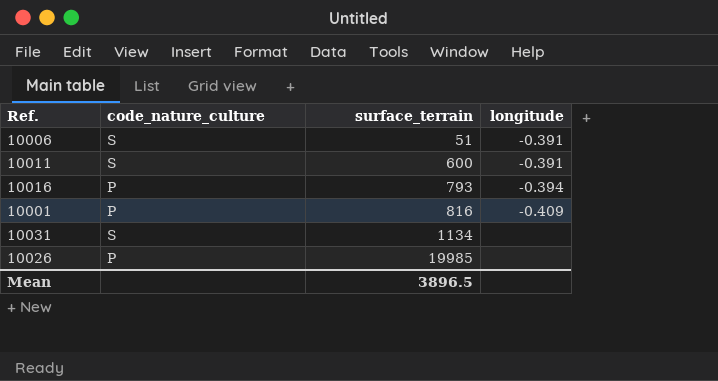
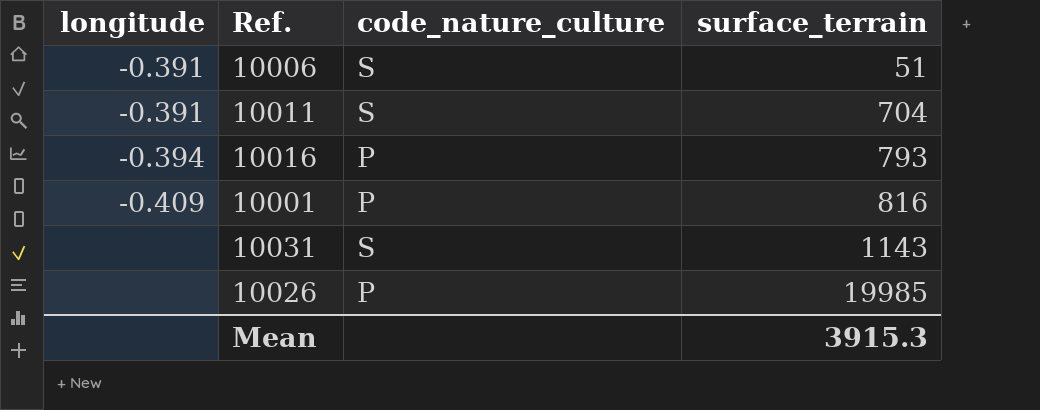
column longitude | position: 4 -> 1
10011 | surface_terrain: 600 -> 704
10031 | surface_terrain: 1134 -> 1143
Mean | surface_terrain: 3896.5 -> 3915.3

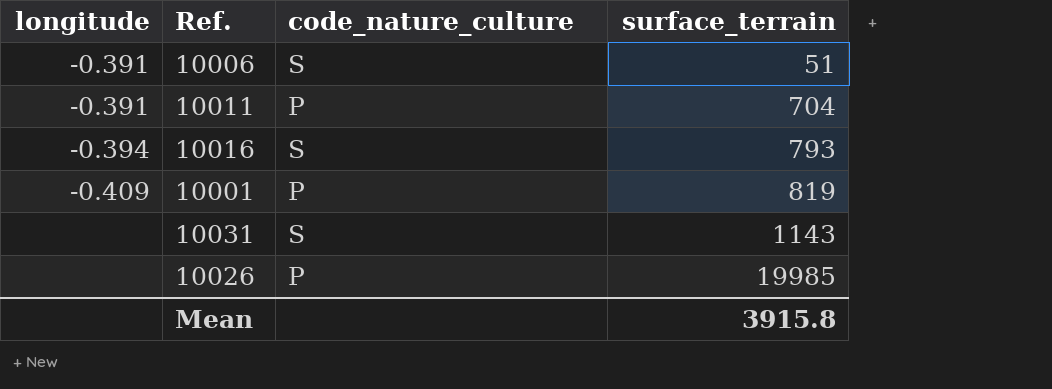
10011 | code_nature_culture: S -> P
10016 | code_nature_culture: P -> S
10001 | surface_terrain: 816 -> 819
Mean | surface_terrain: 3915.3 -> 3915.8

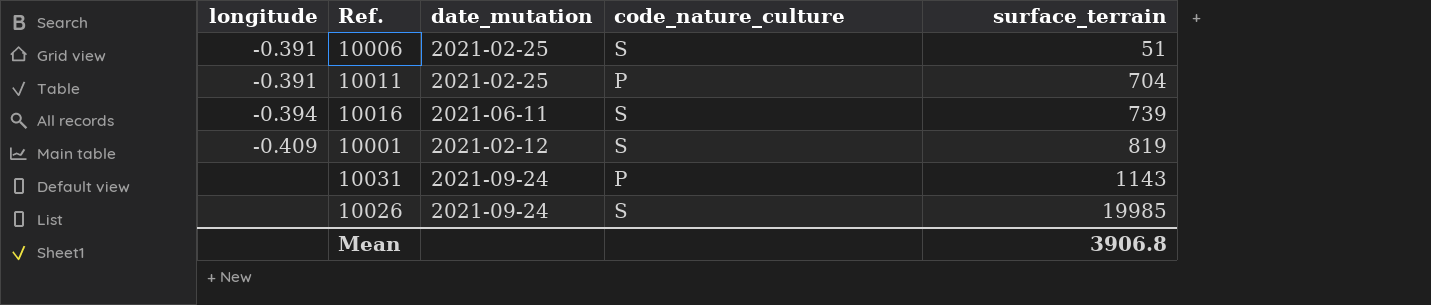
column date_mutation | position: none -> 3
10016 | surface_terrain: 793 -> 739
10001 | code_nature_culture: P -> S
10031 | code_nature_culture: S -> P
10026 | code_nature_culture: P -> S
Mean | surface_terrain: 3915.8 -> 3906.8

